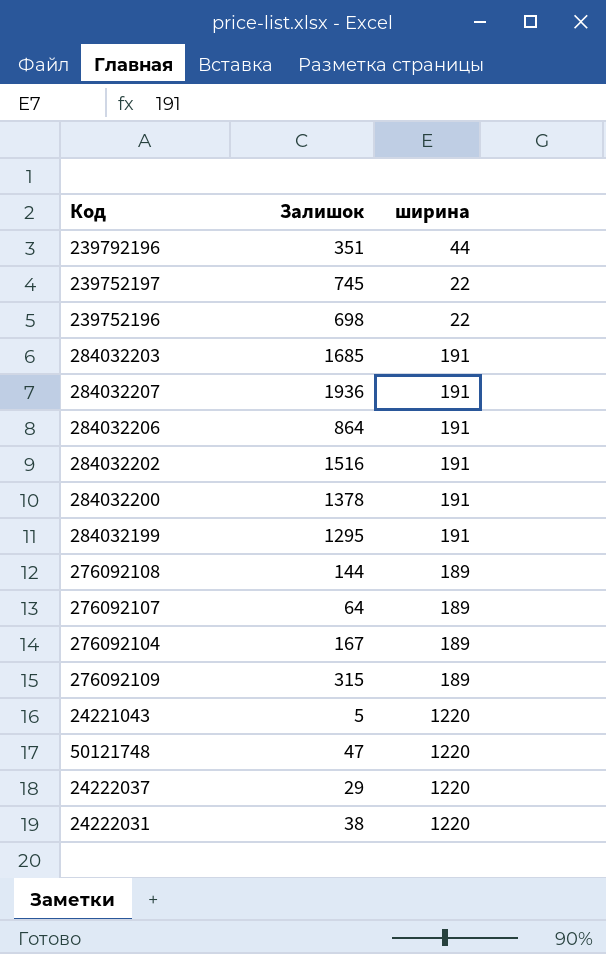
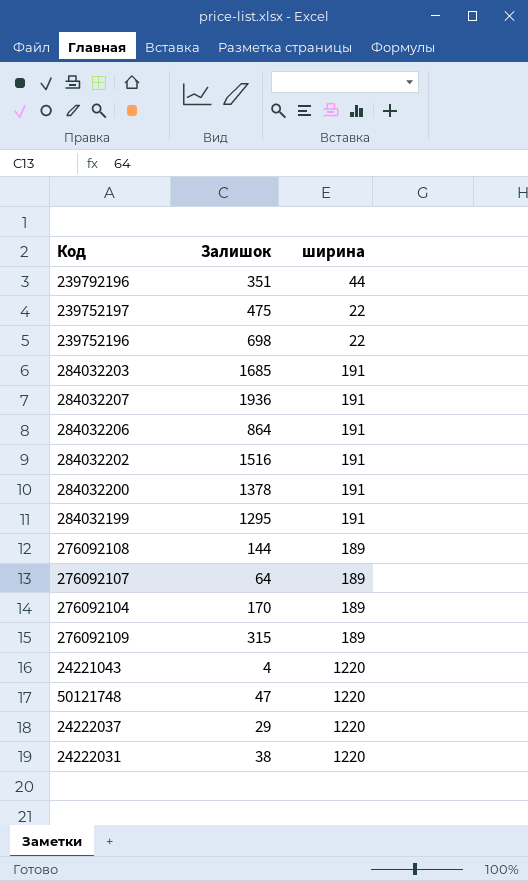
239752197 | Залишок: 745 -> 475
276092104 | Залишок: 167 -> 170
24221043 | Залишок: 5 -> 4

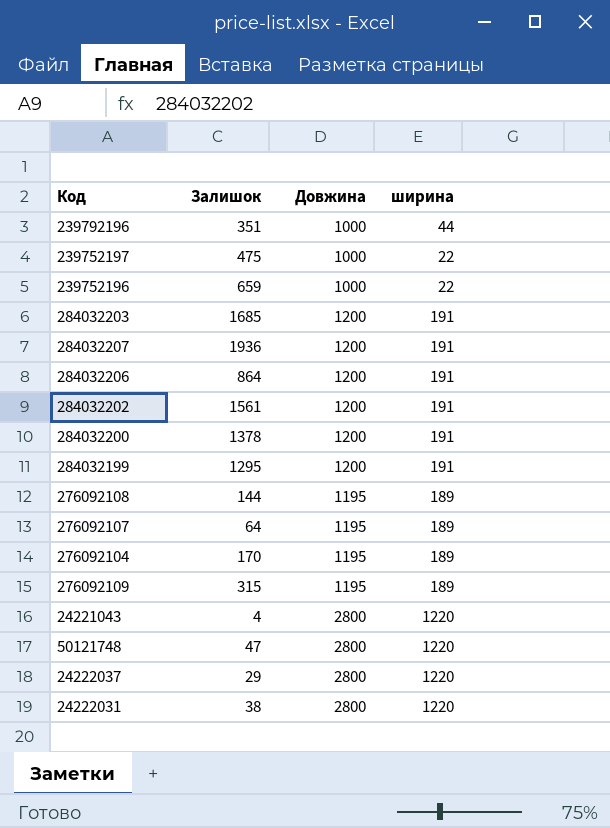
column Довжина | position: none -> 3
239752196 | Залишок: 698 -> 659
284032202 | Залишок: 1516 -> 1561

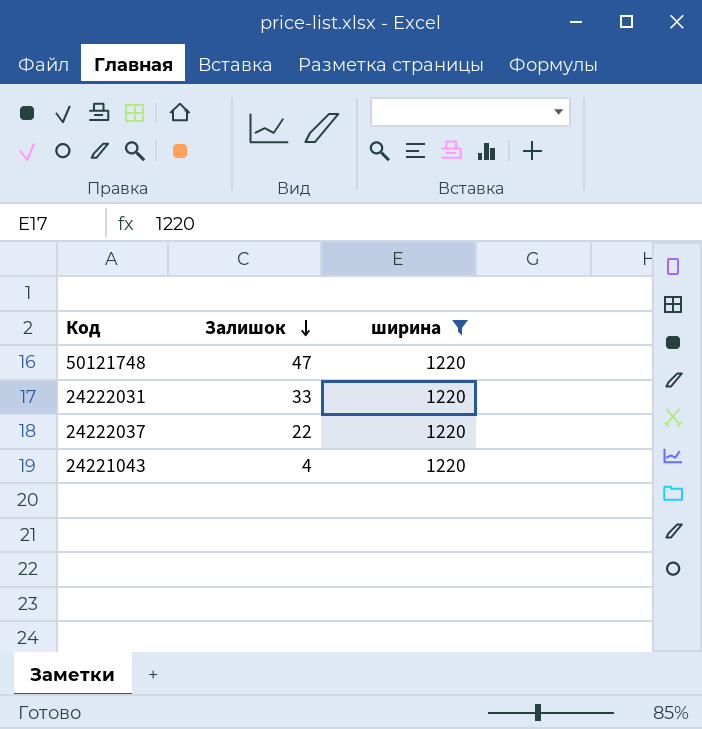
filter: none -> ширина = 1220
row order: none -> Залишок descending
column Довжина | position: 3 -> none
24222031 | Залишок: 38 -> 33
24222037 | Залишок: 29 -> 22

